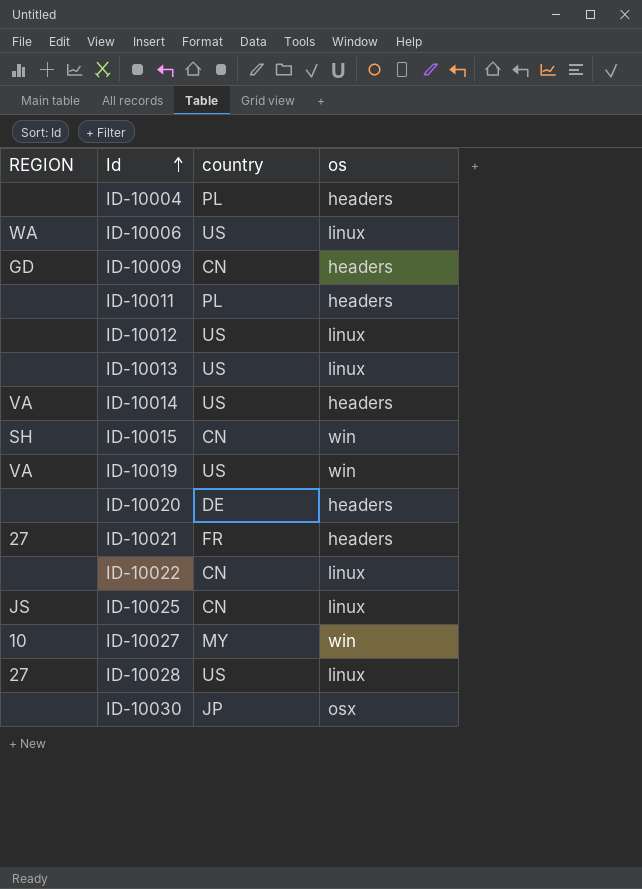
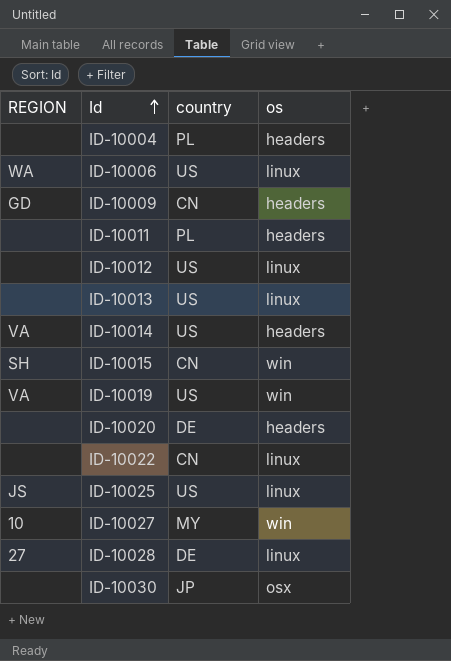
row ID-10021: 27 | FR | headers -> none
ID-10025 | country: CN -> US
ID-10028 | country: US -> DE

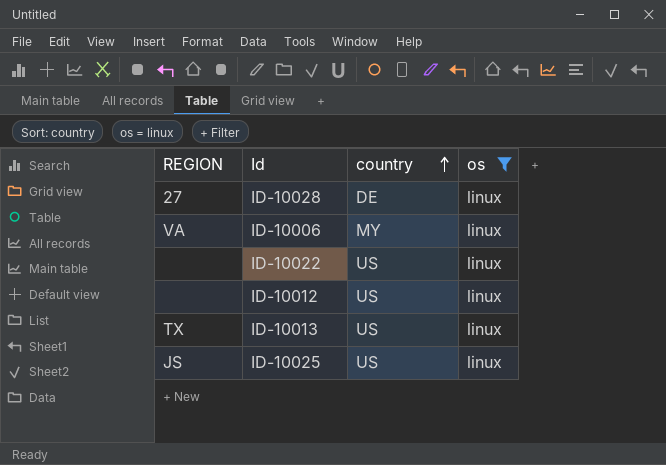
filter: none -> os = linux
row order: Id ascending -> country ascending
ID-10006 | REGION: WA -> VA
ID-10006 | country: US -> MY
ID-10022 | country: CN -> US
ID-10013 | REGION: none -> TX

